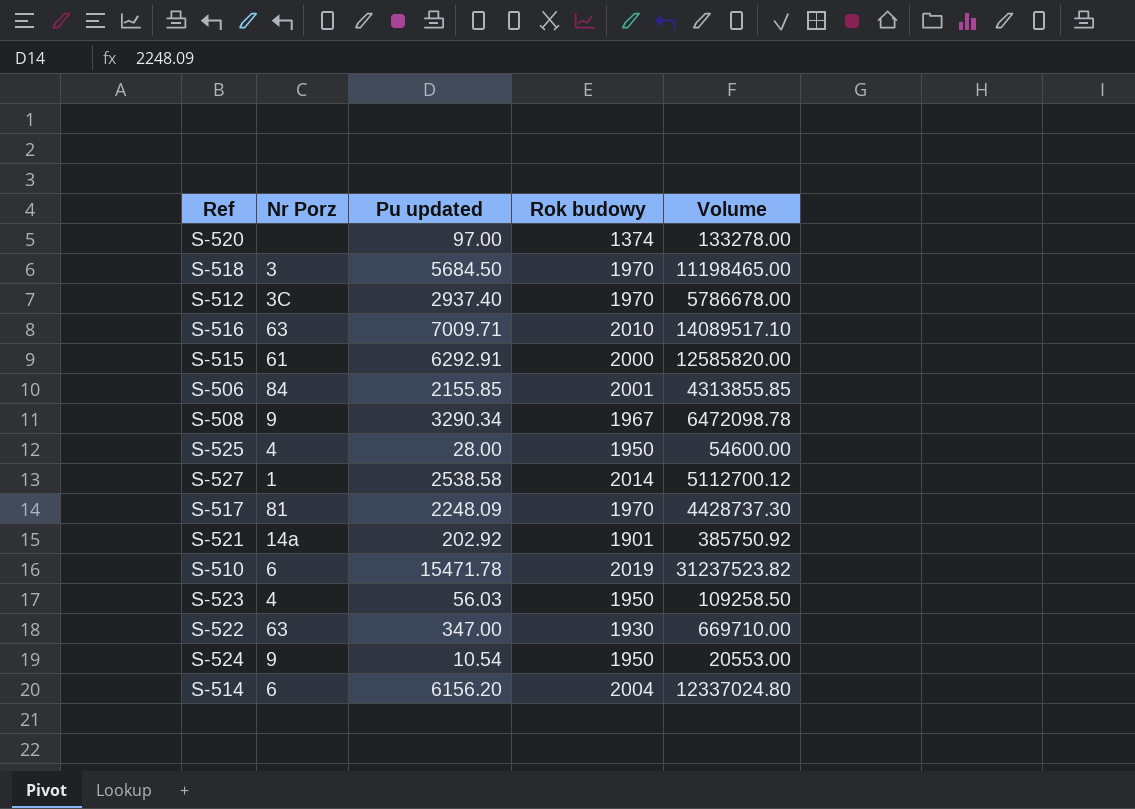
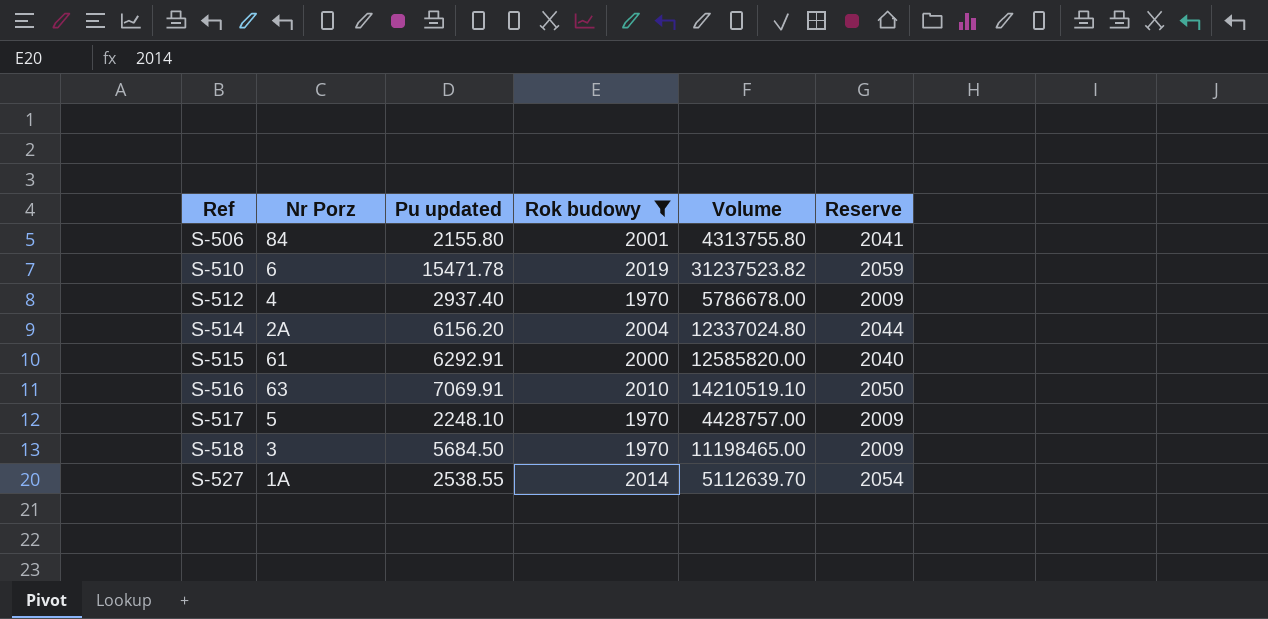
filter: none -> Rok budowy >= 1970
row order: none -> Ref ascending
column Reserve | formula: none -> [Rok budowy] * 1.02
S-506 | Pu updated: 2155.85 -> 2155.80
S-506 | Volume: 4313855.85 -> 4313755.80
S-512 | Nr Porz: 3C -> 4
S-514 | Nr Porz: 6 -> 2A
S-516 | Pu updated: 7009.71 -> 7069.91
S-516 | Volume: 14089517.10 -> 14210519.10
S-517 | Nr Porz: 81 -> 5
S-517 | Pu updated: 2248.09 -> 2248.10
S-517 | Volume: 4428737.30 -> 4428757.00
S-527 | Nr Porz: 1 -> 1A
S-527 | Pu updated: 2538.58 -> 2538.55
S-527 | Volume: 5112700.12 -> 5112639.70

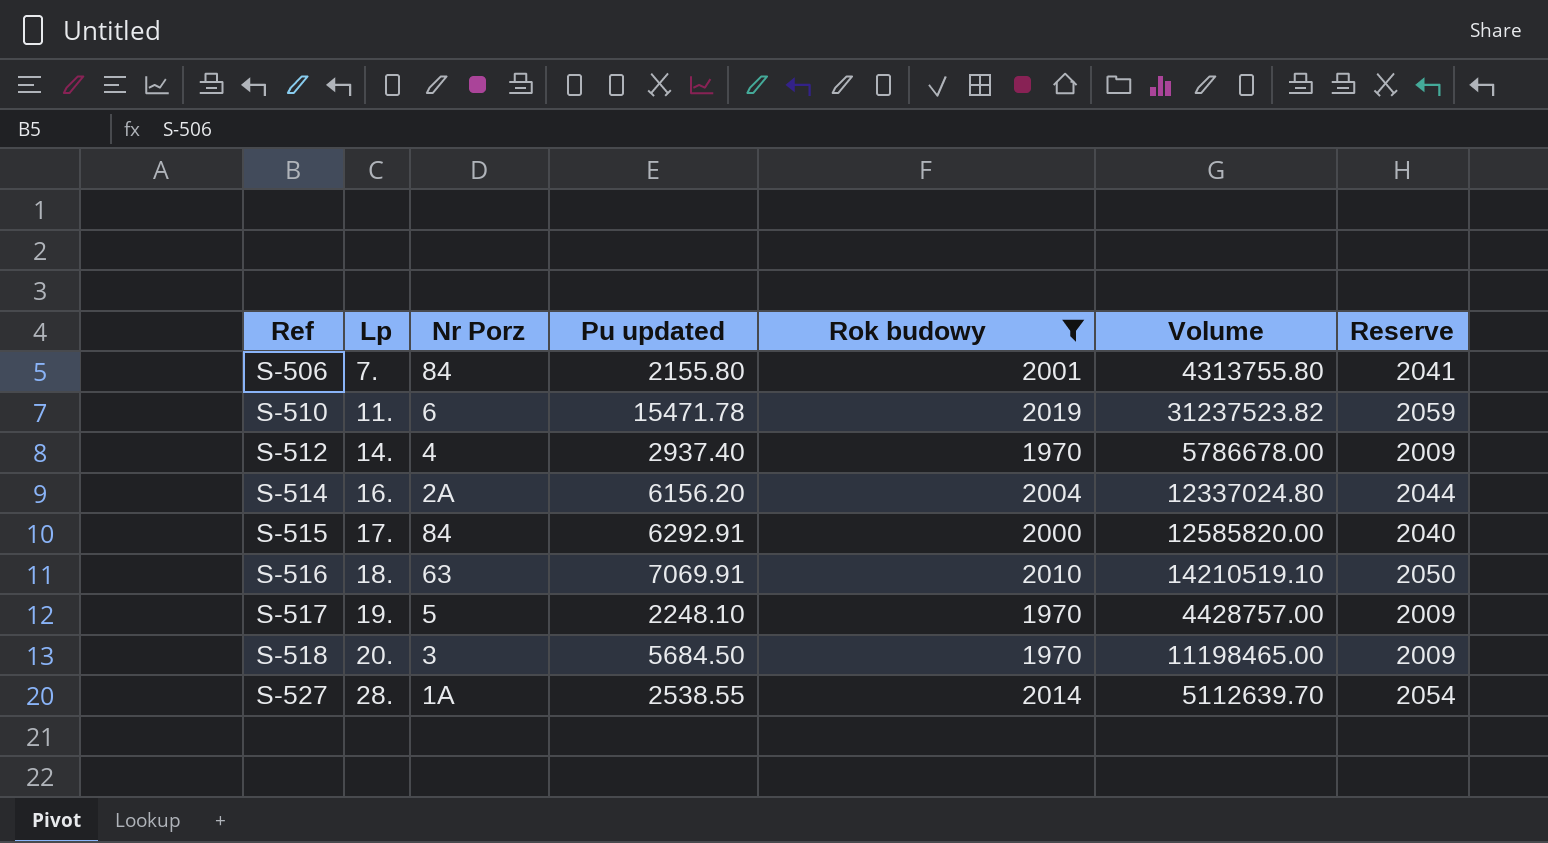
column Lp | position: none -> 2
S-515 | Nr Porz: 61 -> 84

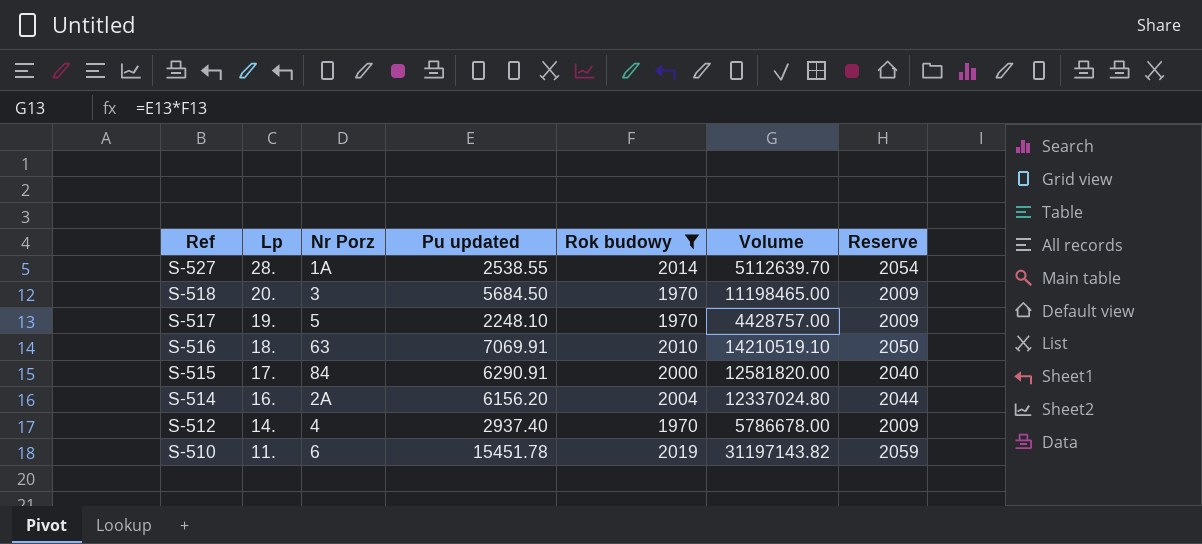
row order: Ref ascending -> Ref descending
row S-506: 7. | 84 | 2155.80 | 2001 | 4313755.80 | 2041 -> none
S-515 | Pu updated: 6292.91 -> 6290.91
S-515 | Volume: 12585820.00 -> 12581820.00
S-510 | Pu updated: 15471.78 -> 15451.78
S-510 | Volume: 31237523.82 -> 31197143.82

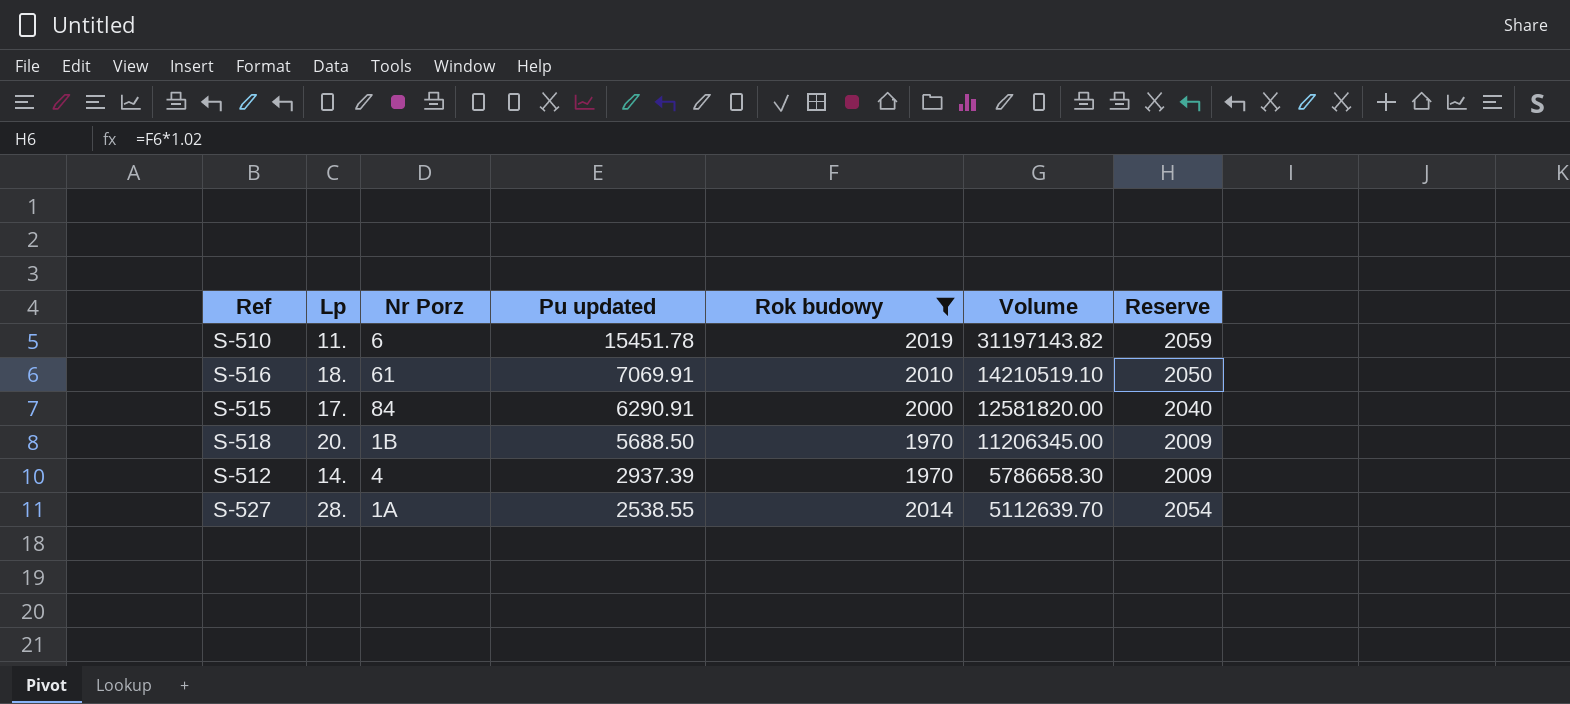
row order: Ref descending -> Pu updated descending
row S-517: 19. | 5 | 2248.10 | 1970 | 4428757.00 | 2009 -> none
row S-514: 16. | 2A | 6156.20 | 2004 | 12337024.80 | 2044 -> none
S-516 | Nr Porz: 63 -> 61
S-518 | Nr Porz: 3 -> 1B
S-518 | Pu updated: 5684.50 -> 5688.50
S-518 | Volume: 11198465.00 -> 11206345.00
S-512 | Pu updated: 2937.40 -> 2937.39
S-512 | Volume: 5786678.00 -> 5786658.30

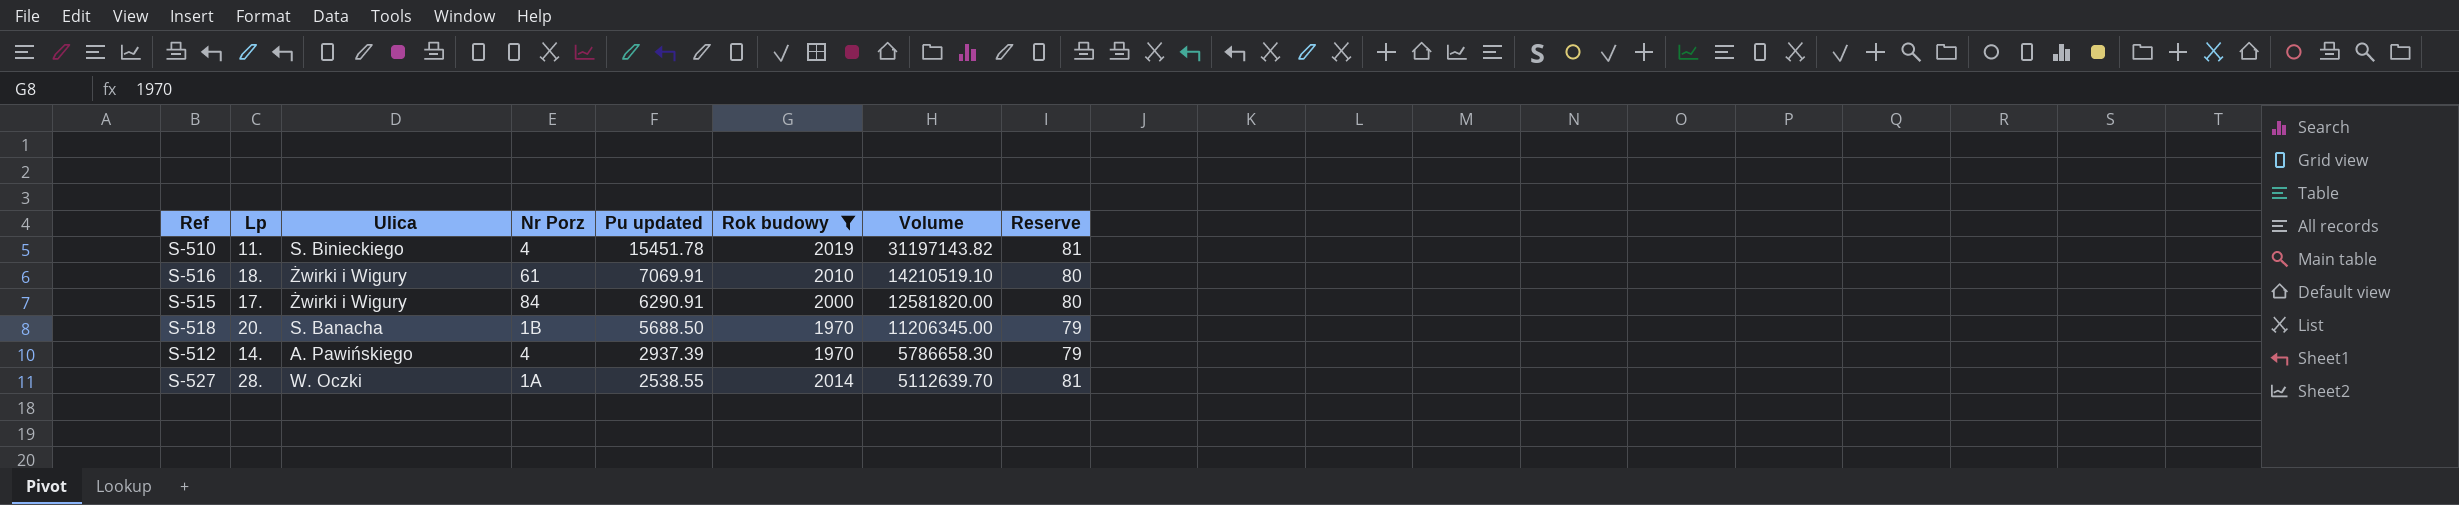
column Ulica | position: none -> 3
column Reserve | formula: [Rok budowy] * 1.02 -> [Rok budowy] * 0.04
S-510 | Nr Porz: 6 -> 4

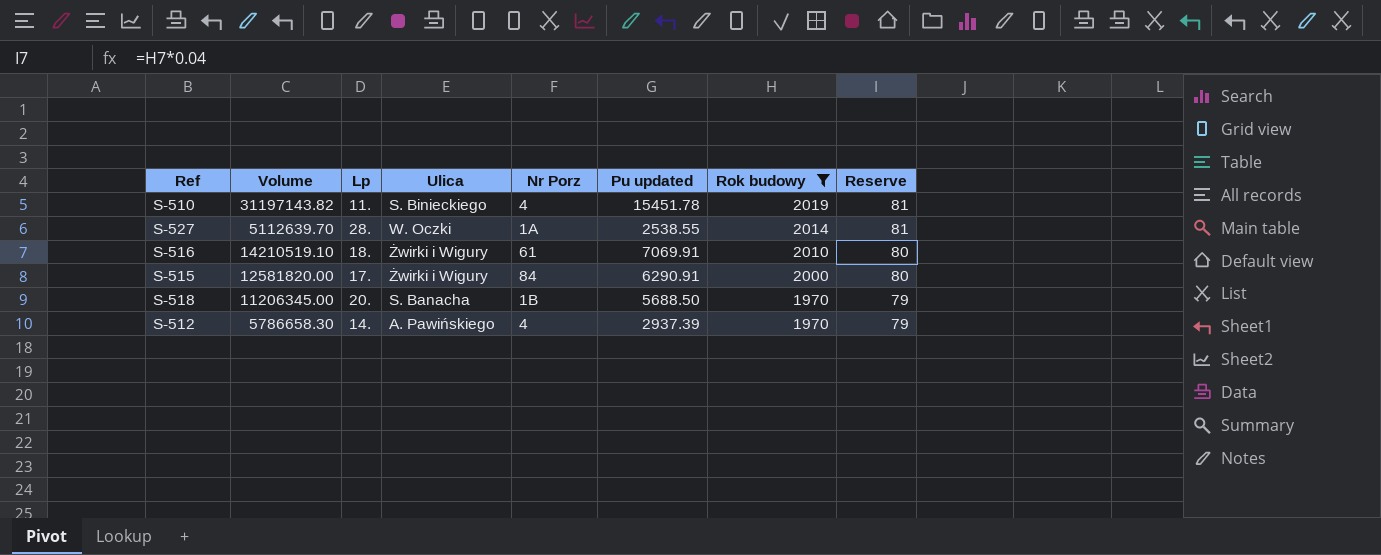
row order: Pu updated descending -> Rok budowy descending
column Volume | position: 7 -> 2

